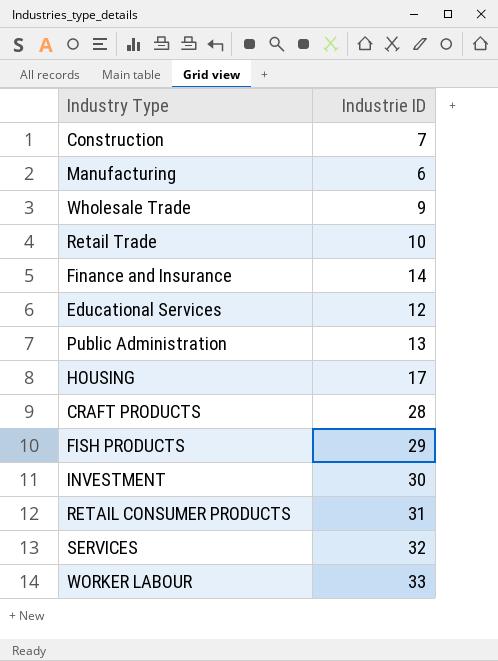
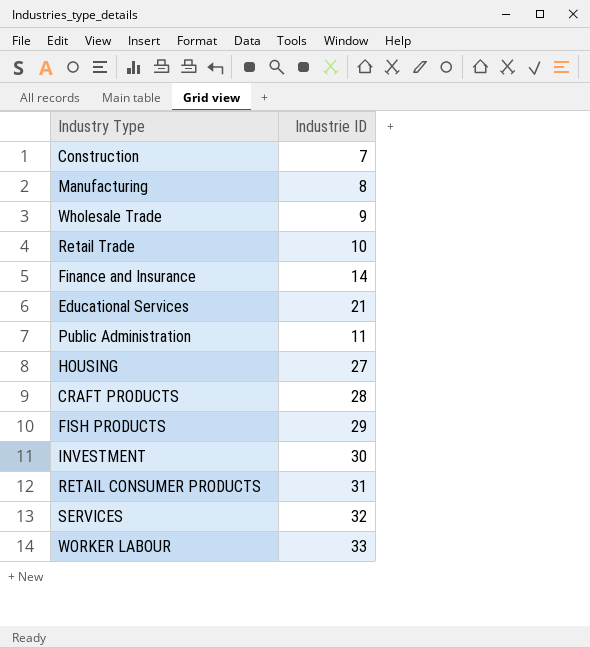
Manufacturing | Industrie ID: 6 -> 8
Educational Services | Industrie ID: 12 -> 21
Public Administration | Industrie ID: 13 -> 11
HOUSING | Industrie ID: 17 -> 27

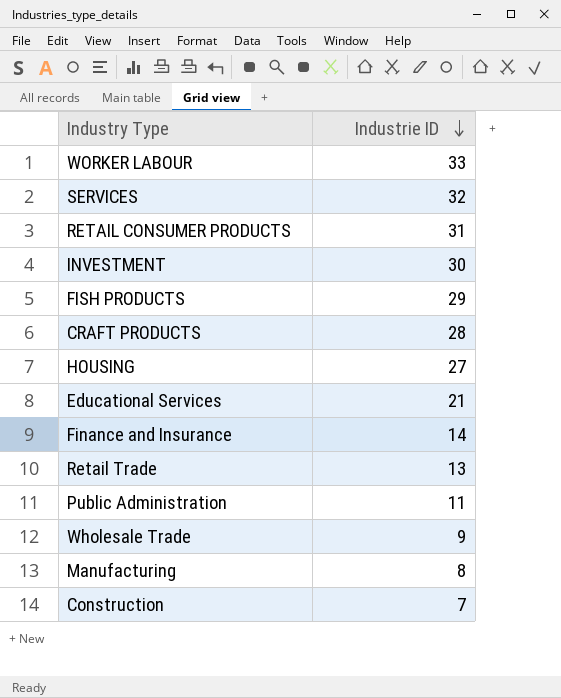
row order: none -> Industrie ID descending
Retail Trade | Industrie ID: 10 -> 13

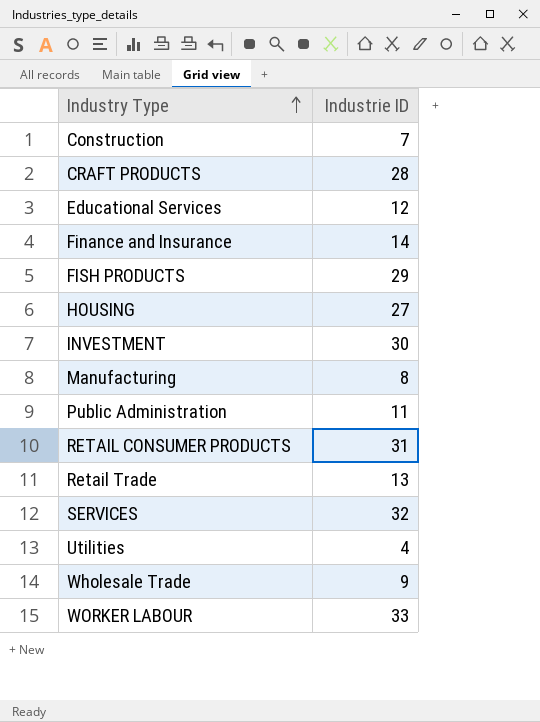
row order: Industrie ID descending -> Industry Type ascending
Educational Services | Industrie ID: 21 -> 12
row Utilities: none -> 4

